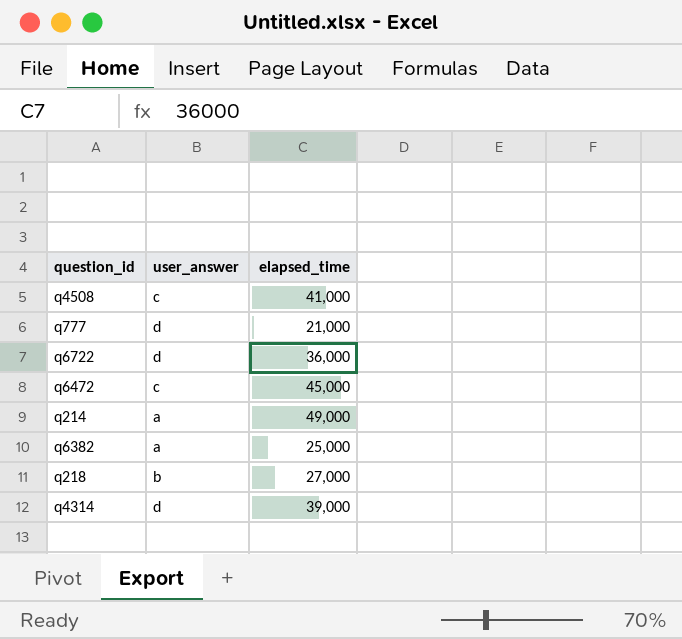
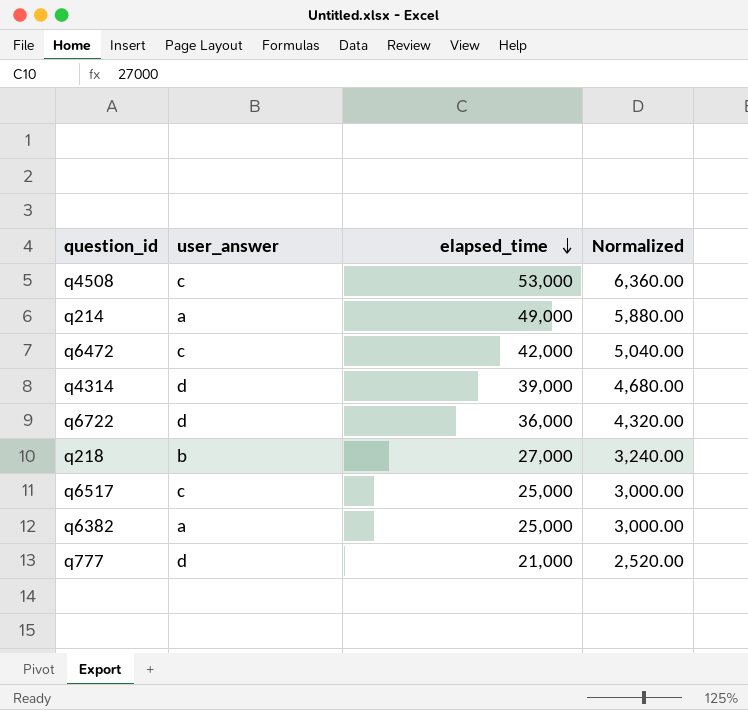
row order: none -> elapsed_time descending
column Normalized | formula: none -> [elapsed_time] * 0.12
q4508 | elapsed_time: 41,000 -> 53,000
q6472 | elapsed_time: 45,000 -> 42,000
row q6517: none -> c | 25,000 | 3,000.00

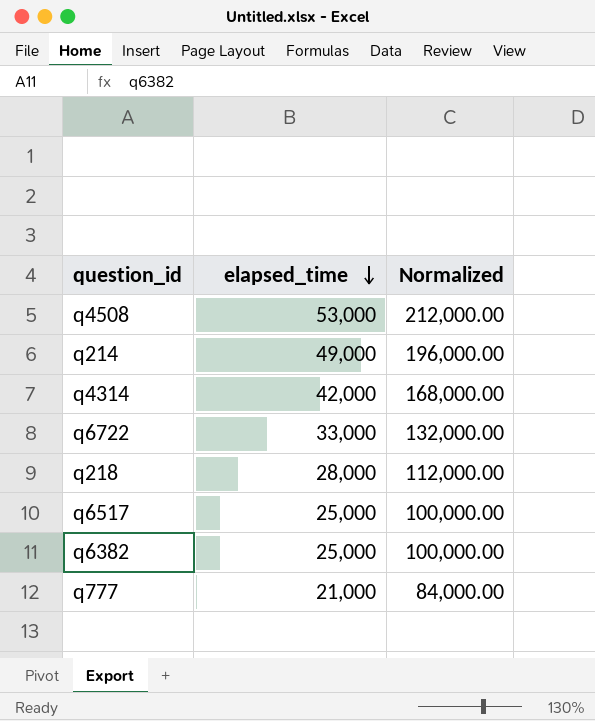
column user_answer | position: 2 -> none
column Normalized | formula: [elapsed_time] * 0.12 -> [elapsed_time] * 4
row q6472: c | 42,000 | 5,040.00 -> none
q4314 | elapsed_time: 39,000 -> 42,000
q6722 | elapsed_time: 36,000 -> 33,000
q218 | elapsed_time: 27,000 -> 28,000

